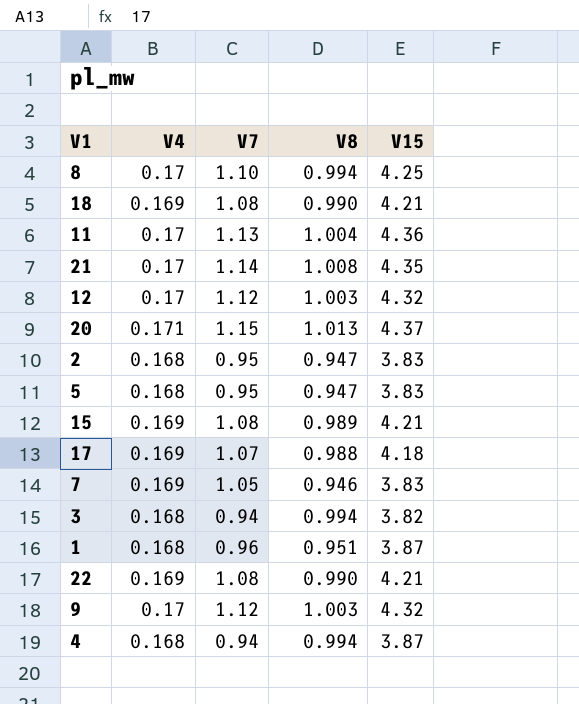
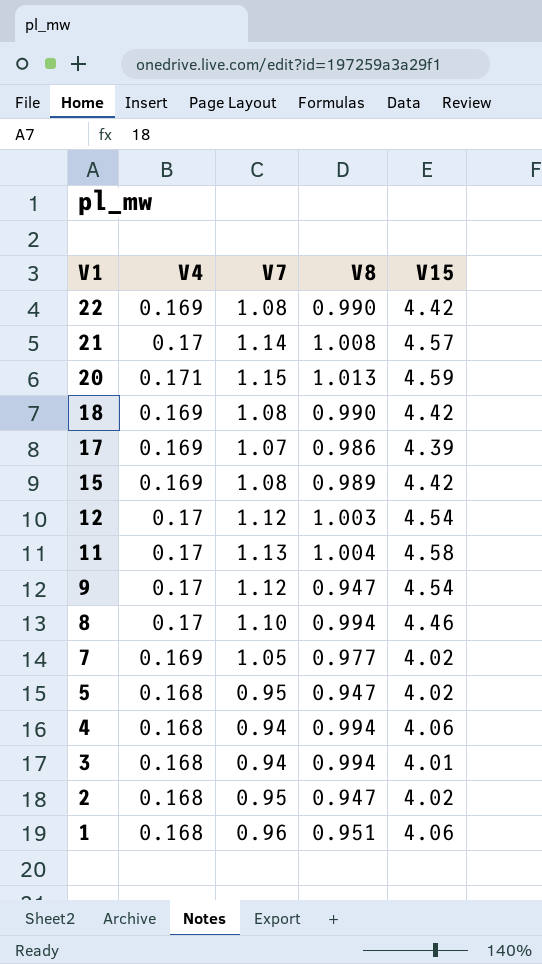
row order: none -> V1 descending
22 | V15: 4.21 -> 4.42
21 | V15: 4.35 -> 4.57
20 | V15: 4.37 -> 4.59
18 | V15: 4.21 -> 4.42
17 | V8: 0.988 -> 0.986
17 | V15: 4.18 -> 4.39
15 | V15: 4.21 -> 4.42
12 | V15: 4.32 -> 4.54
11 | V15: 4.36 -> 4.58
9 | V8: 1.003 -> 0.947
9 | V15: 4.32 -> 4.54
8 | V15: 4.25 -> 4.46
7 | V8: 0.946 -> 0.977
7 | V15: 3.83 -> 4.02
5 | V15: 3.83 -> 4.02
4 | V15: 3.87 -> 4.06
3 | V15: 3.82 -> 4.01
2 | V15: 3.83 -> 4.02
1 | V15: 3.87 -> 4.06

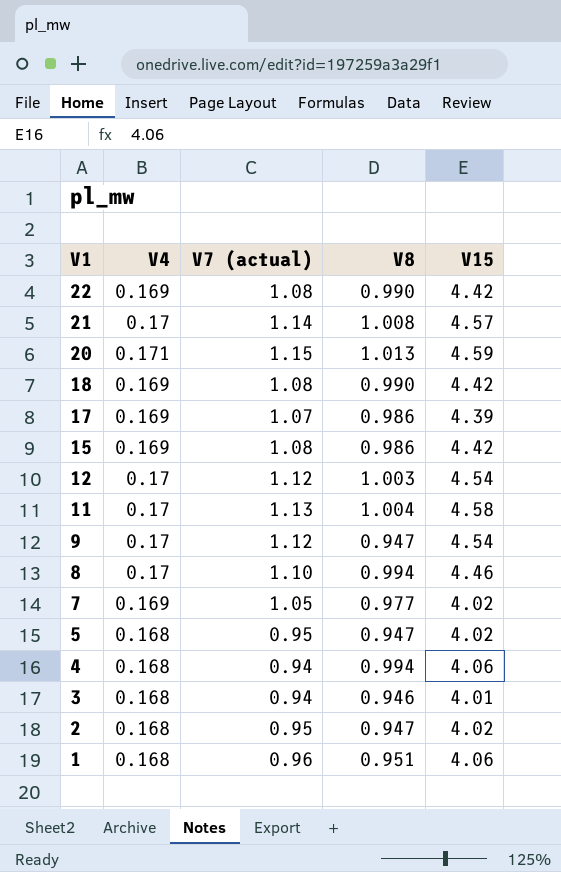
column name: V7 -> V7 (actual)
15 | V8: 0.989 -> 0.986
3 | V8: 0.994 -> 0.946

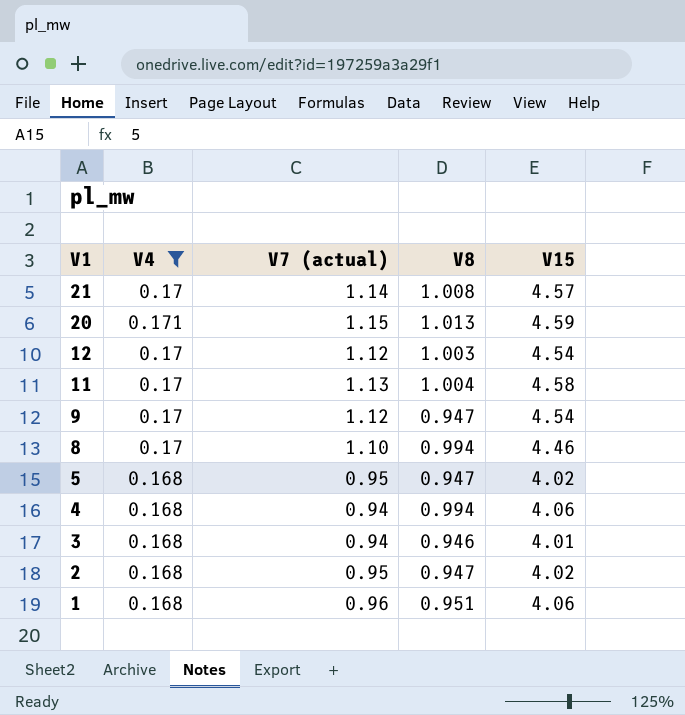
filter: none -> V4 != 0.169

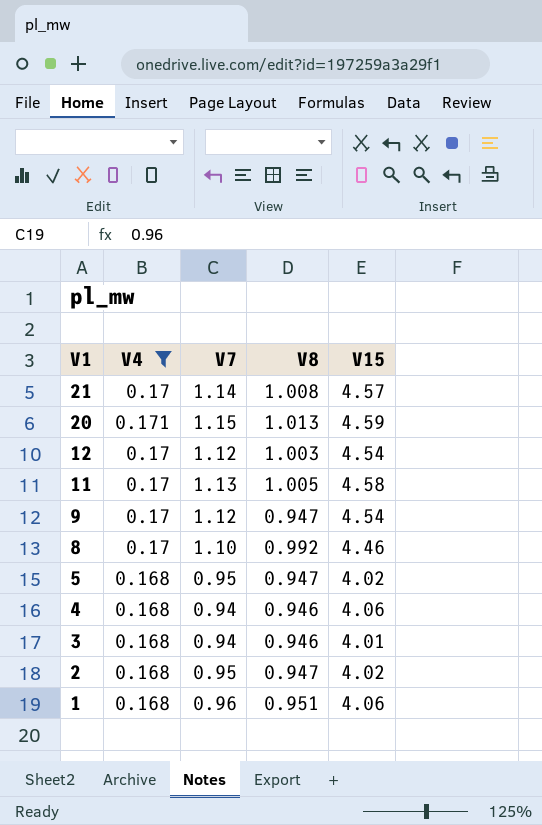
column name: V7 (actual) -> V7
11 | V8: 1.004 -> 1.005
8 | V8: 0.994 -> 0.992
4 | V8: 0.994 -> 0.946

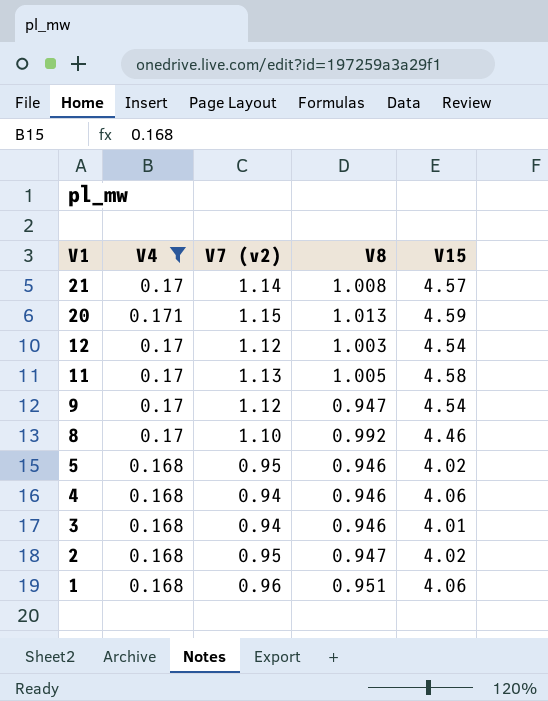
column name: V7 -> V7 (v2)
5 | V8: 0.947 -> 0.946

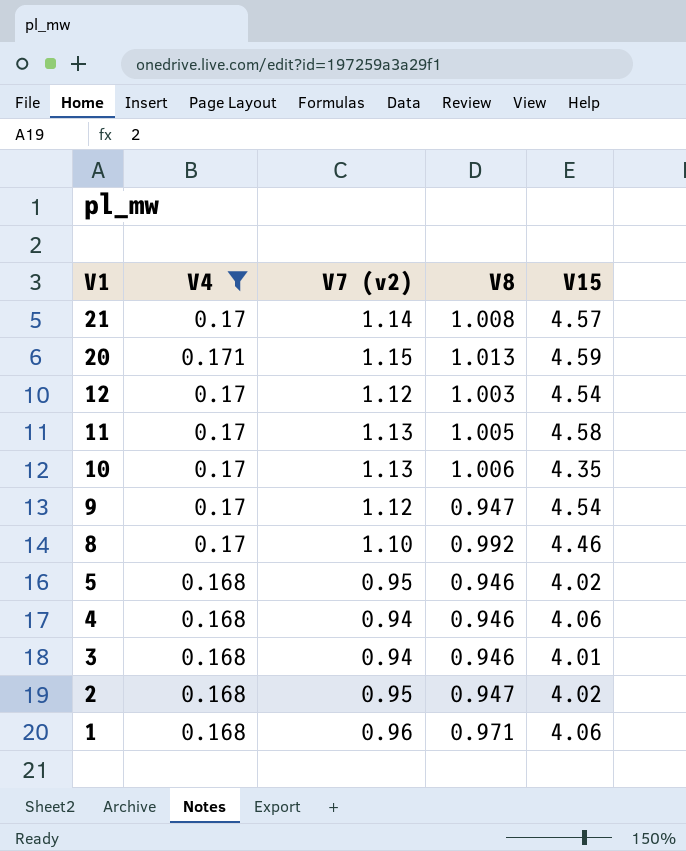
row 10: none -> 0.17 | 1.13 | 1.006 | 4.35
1 | V8: 0.951 -> 0.971

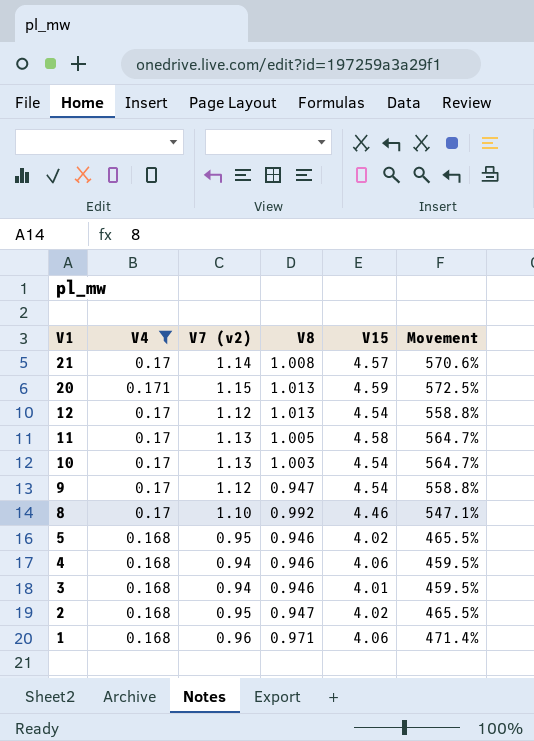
column Movement | formula: none -> ([V7 (v2)] - [V4]) / [V4]
12 | V8: 1.003 -> 1.013
10 | V8: 1.006 -> 1.003
10 | V15: 4.35 -> 4.54

